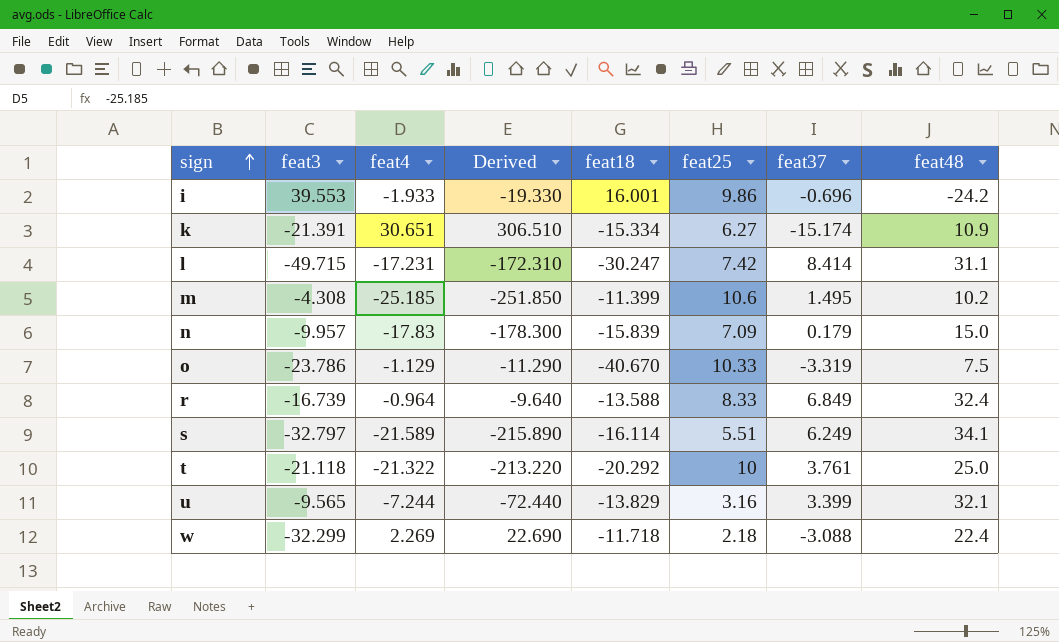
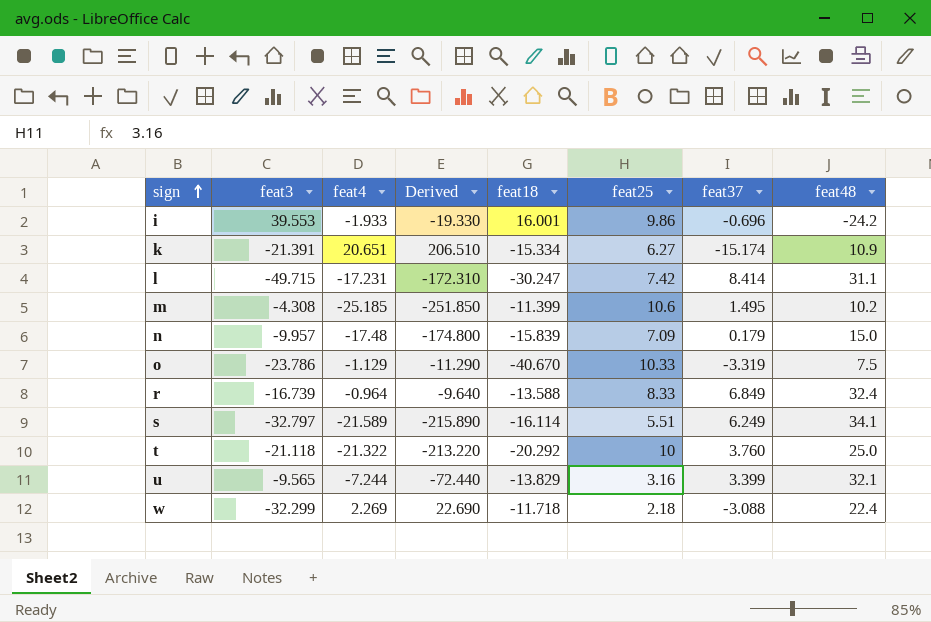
k | feat4: 30.651 -> 20.651
k | Derived: 306.510 -> 206.510
n | feat4: -17.83 -> -17.48
n | Derived: -178.300 -> -174.800
t | feat37: 3.761 -> 3.760

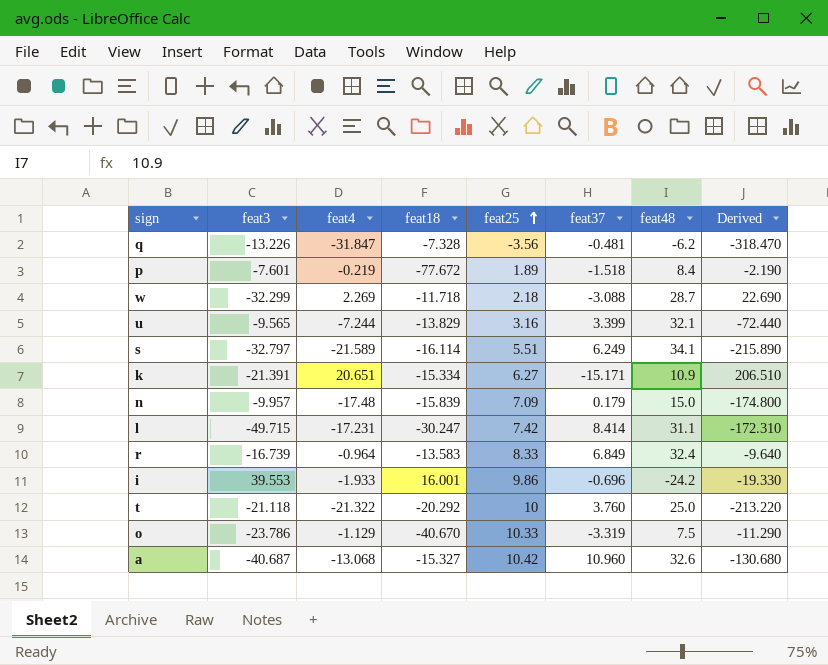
row order: sign ascending -> feat25 ascending
column Derived | position: 4 -> 8
row m: -4.308 | -25.185 | -251.850 | -11.399 | 10.6 | 1.495 | 10.2 -> none
row q: none -> -13.226 | -31.847 | -7.328 | -3.56 | -0.481 | -6.2 | -318.470
row p: none -> -7.601 | -0.219 | -77.672 | 1.89 | -1.518 | 8.4 | -2.190
w | feat48: 22.4 -> 28.7
k | feat37: -15.174 -> -15.171
r | feat18: -13.588 -> -13.583
row a: none -> -40.687 | -13.068 | -15.327 | 10.42 | 10.960 | 32.6 | -130.680

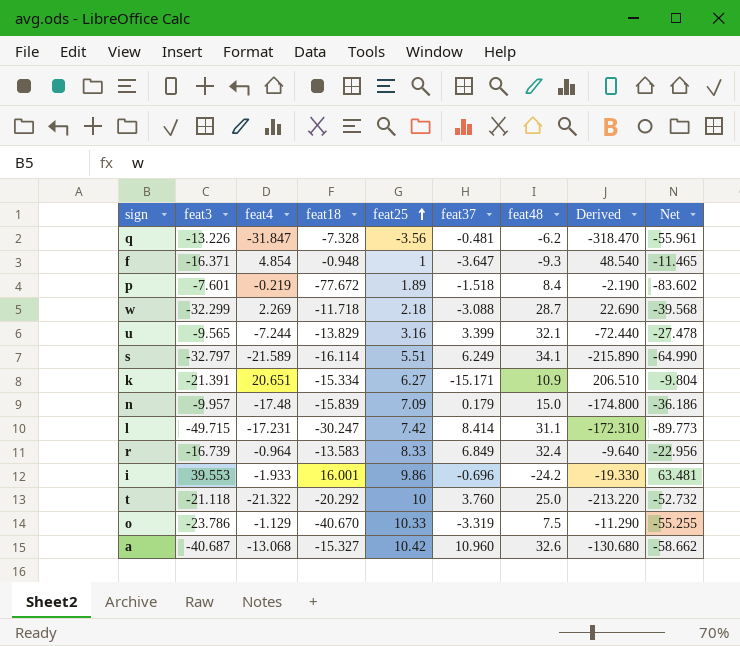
column Net | formula: none -> [feat3] + [feat4] + [feat18] + [feat25]
row f: none -> -16.371 | 4.854 | -0.948 | 1 | -3.647 | -9.3 | 48.540 | -11.465

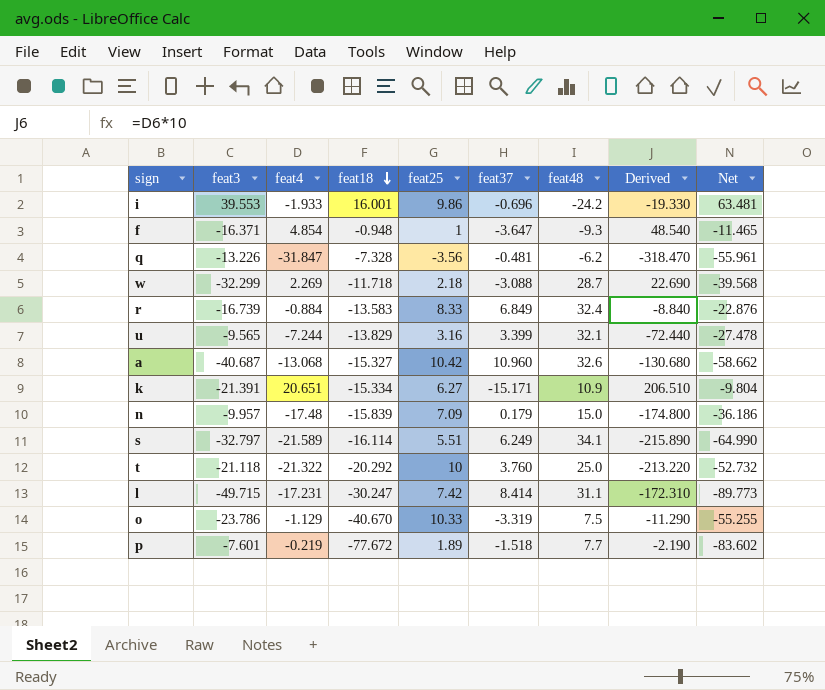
row order: feat25 ascending -> feat18 descending
r | feat4: -0.964 -> -0.884
r | Derived: -9.640 -> -8.840
r | Net: -22.956 -> -22.876
p | feat48: 8.4 -> 7.7

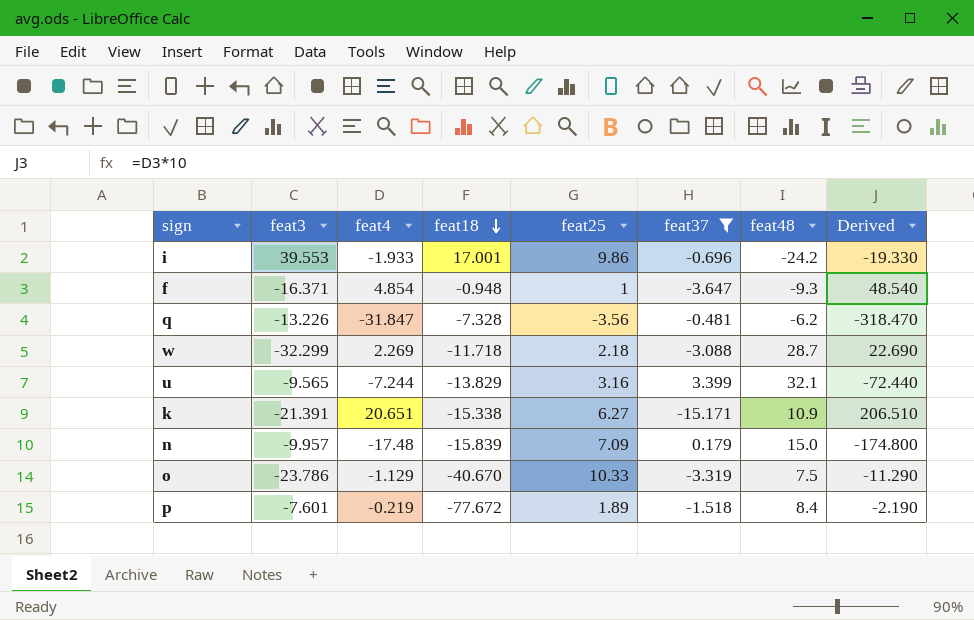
filter: none -> feat37 <= 3.399
column Net | formula: [feat3] + [feat4] + [feat18] + [feat25] -> none
i | feat18: 16.001 -> 17.001
k | feat18: -15.334 -> -15.338
p | feat48: 7.7 -> 8.4

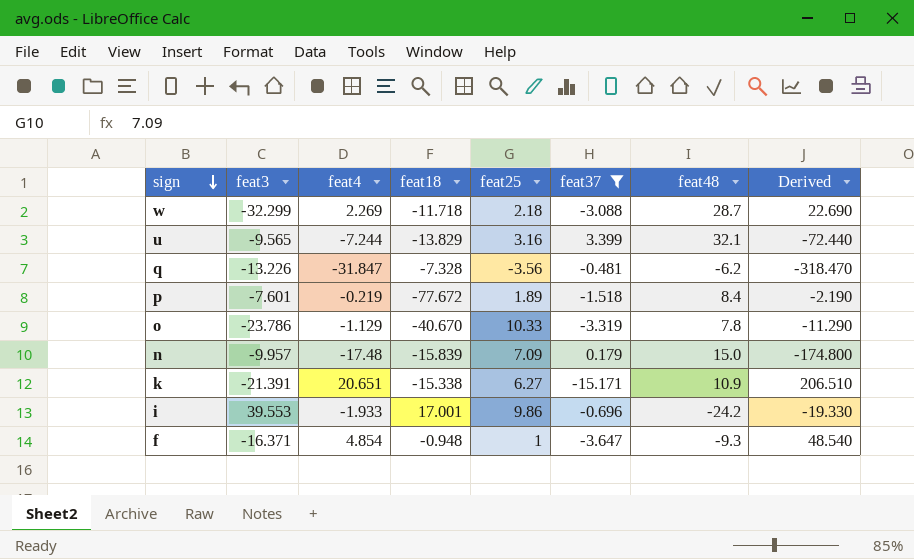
row order: feat18 descending -> sign descending
o | feat48: 7.5 -> 7.8

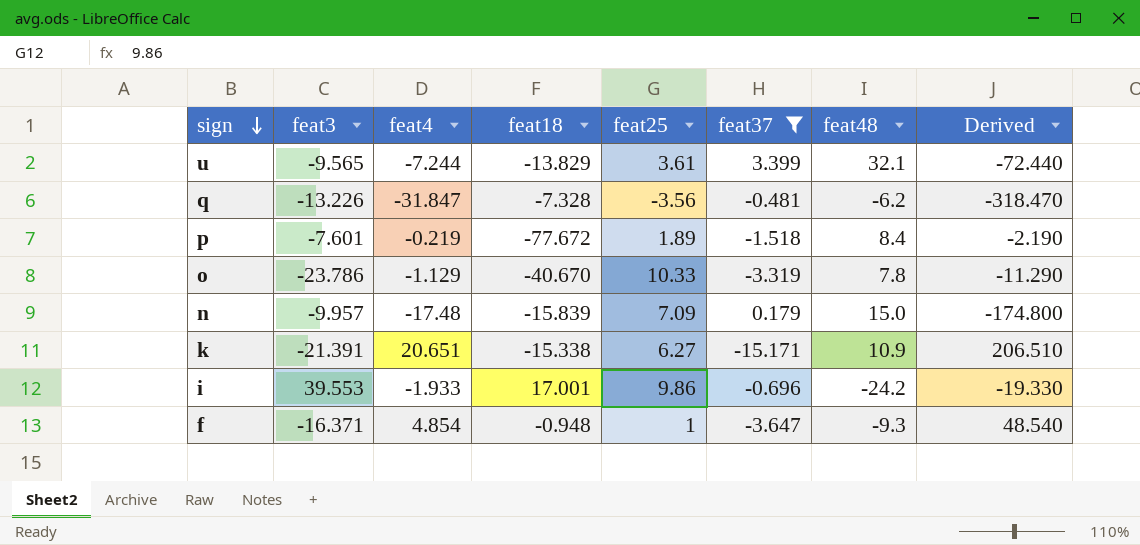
row w: -32.299 | 2.269 | -11.718 | 2.18 | -3.088 | 28.7 | 22.690 -> none
u | feat25: 3.16 -> 3.61

